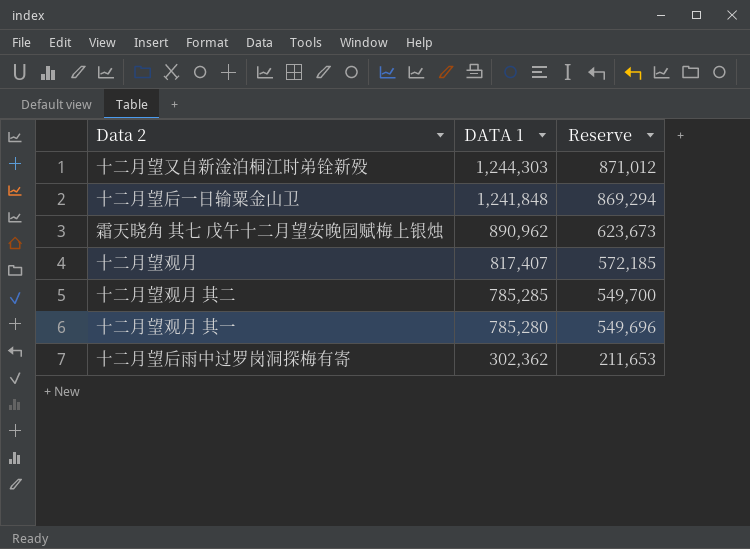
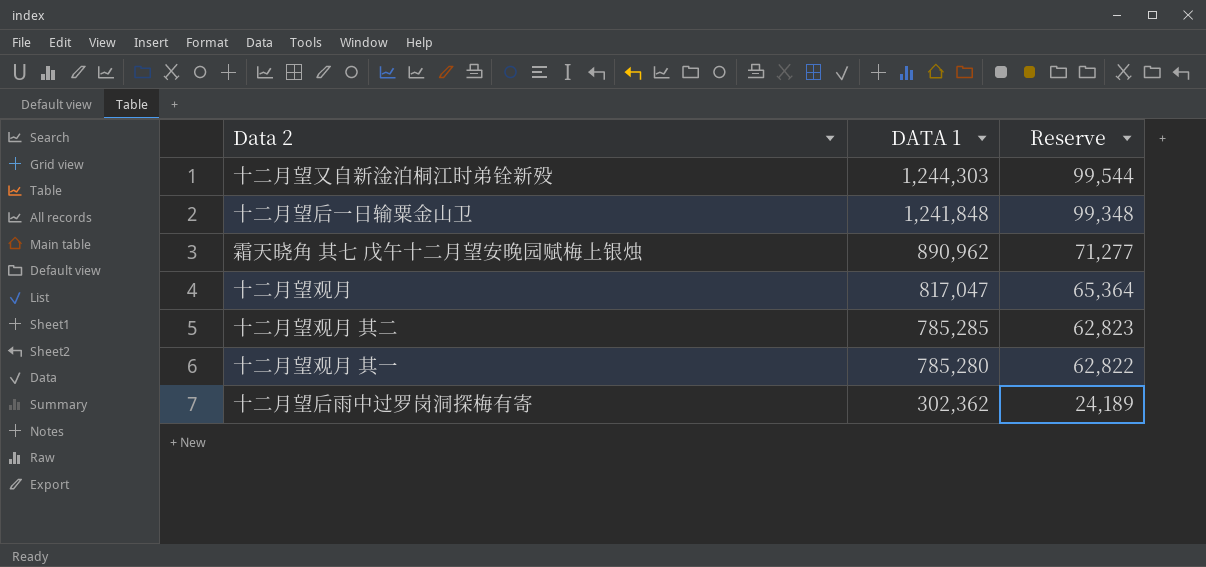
column Reserve | formula: [DATA 1] * 0.7 -> [DATA 1] * 0.08
十二月望观月 | DATA 1: 817,407 -> 817,047

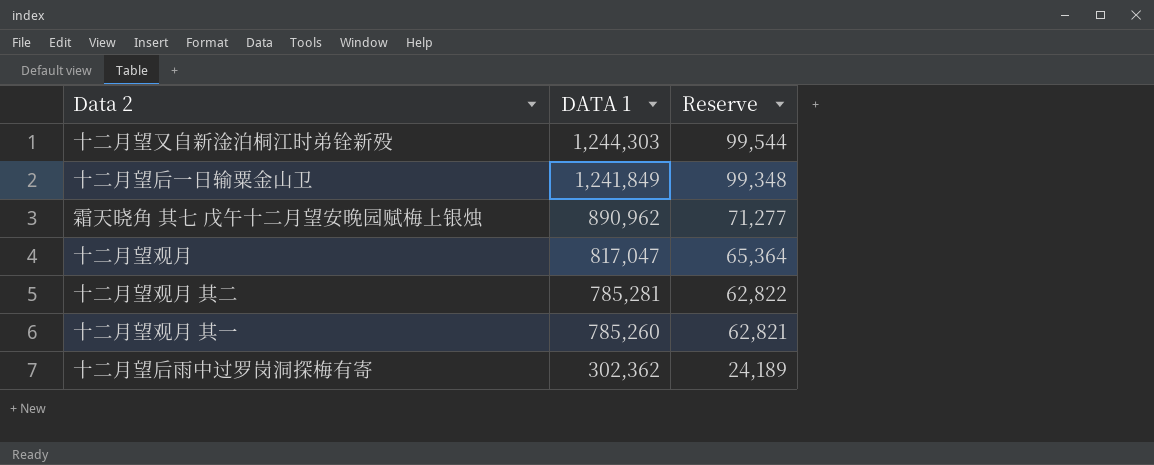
十二月望后一日输粟金山卫 | DATA 1: 1,241,848 -> 1,241,849
十二月望观月 其二 | DATA 1: 785,285 -> 785,281
十二月望观月 其二 | Reserve: 62,823 -> 62,822
十二月望观月 其一 | DATA 1: 785,280 -> 785,260
十二月望观月 其一 | Reserve: 62,822 -> 62,821

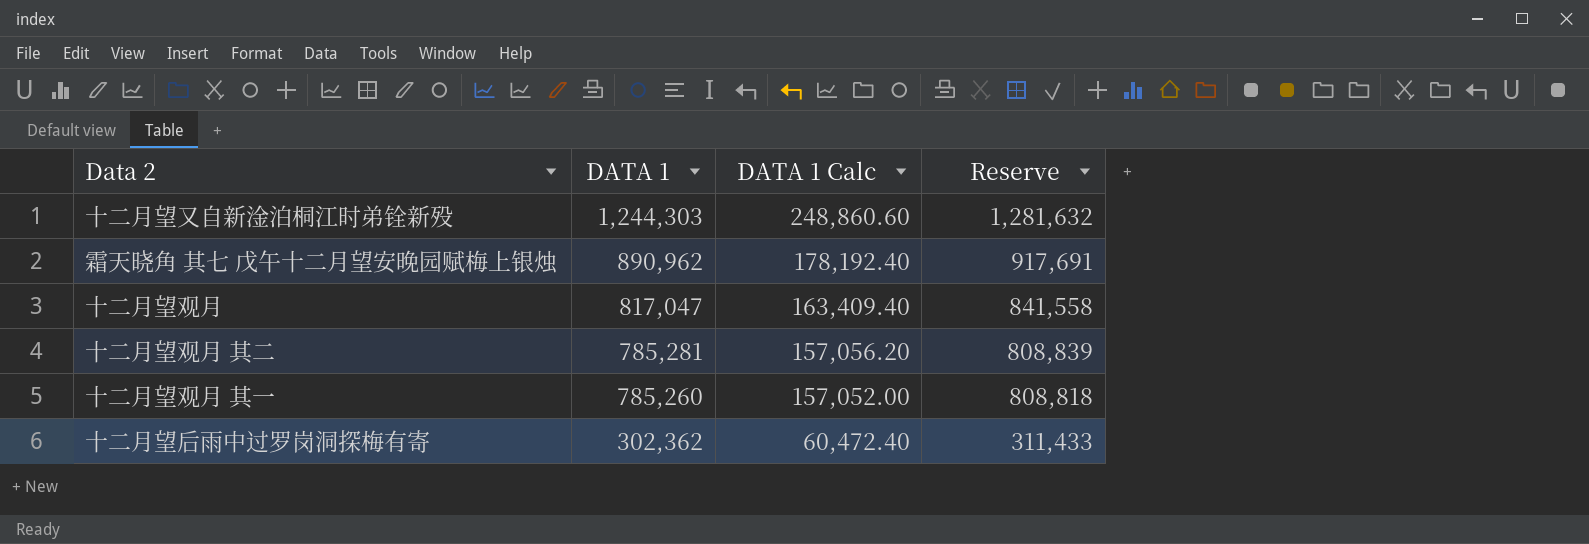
column DATA 1 Calc | formula: none -> [DATA 1] * 0.2
column Reserve | formula: [DATA 1] * 0.08 -> [DATA 1] * 1.03
row 十二月望后一日输粟金山卫: 1,241,849 | 99,348 -> none

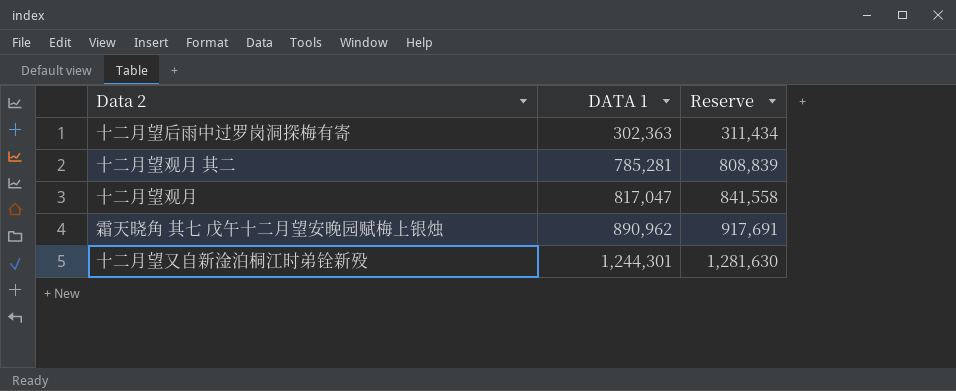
row order: DATA 1 descending -> DATA 1 ascending
column DATA 1 Calc | formula: [DATA 1] * 0.2 -> none
row 十二月望观月 其一: 785,260 | 157,052.00 | 808,818 -> none
十二月望后雨中过罗岗洞探梅有寄 | DATA 1: 302,362 -> 302,363
十二月望后雨中过罗岗洞探梅有寄 | Reserve: 311,433 -> 311,434
十二月望又自新淦泊桐江时弟铨新殁 | DATA 1: 1,244,303 -> 1,244,301
十二月望又自新淦泊桐江时弟铨新殁 | Reserve: 1,281,632 -> 1,281,630

